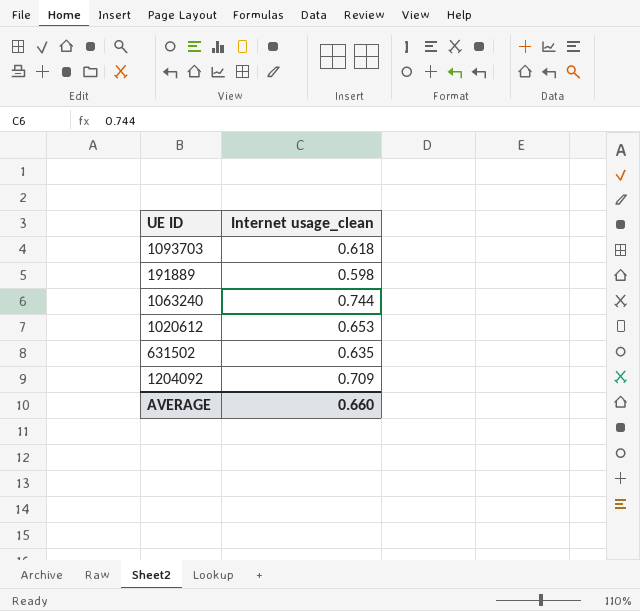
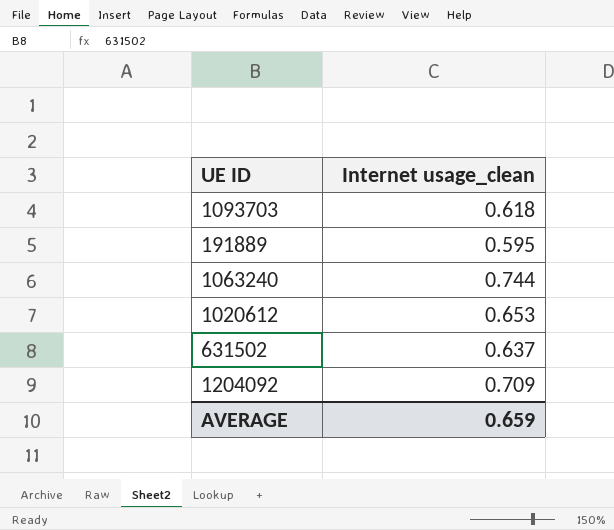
191889 | Internet usage_clean: 0.598 -> 0.595
631502 | Internet usage_clean: 0.635 -> 0.637
AVERAGE | Internet usage_clean: 0.660 -> 0.659

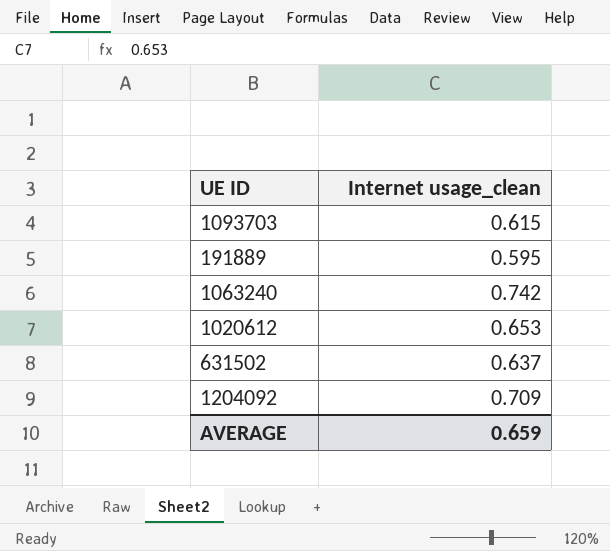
1093703 | Internet usage_clean: 0.618 -> 0.615
1063240 | Internet usage_clean: 0.744 -> 0.742

